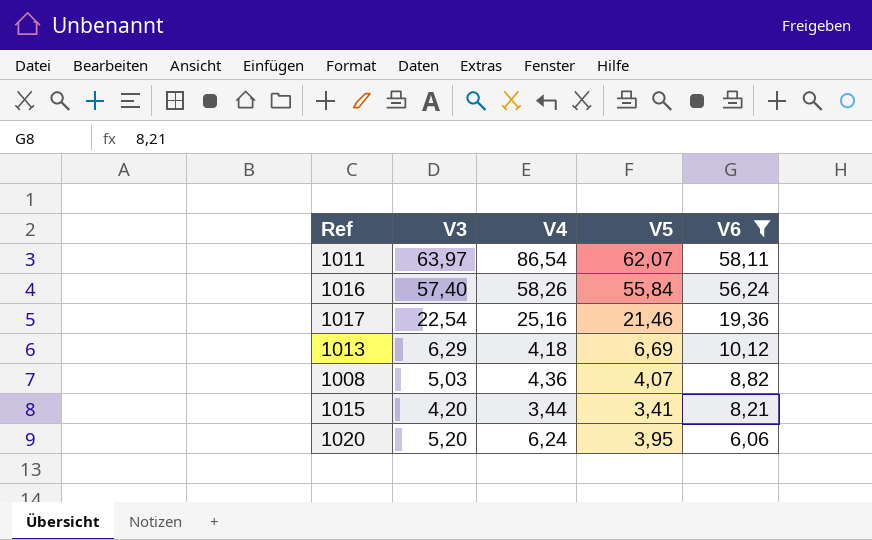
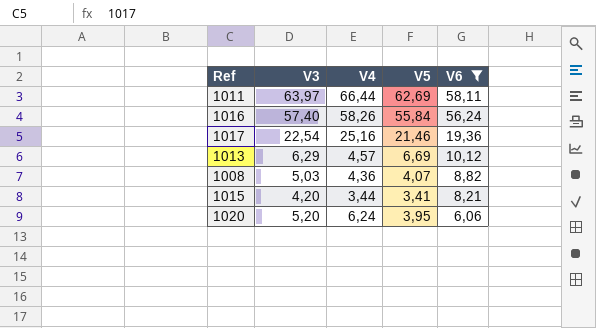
1011 | V4: 86,54 -> 66,44
1011 | V5: 62,07 -> 62,69
1013 | V4: 4,18 -> 4,57

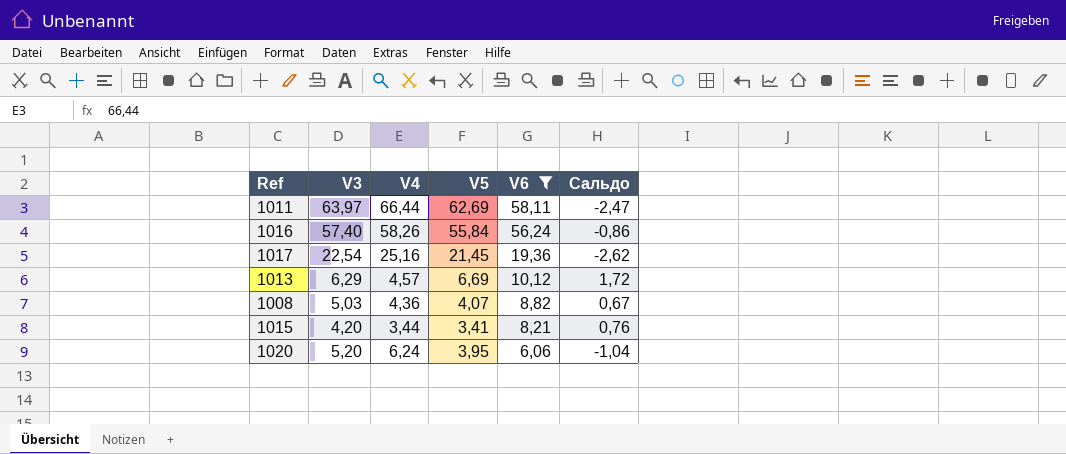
column Сальдо | formula: none -> [V3] - [V4]
1017 | V5: 21,46 -> 21,45

